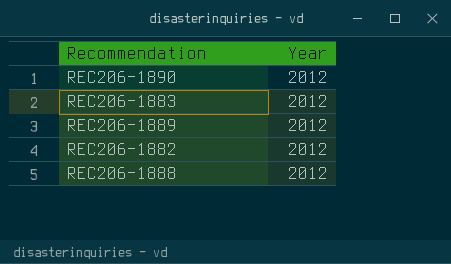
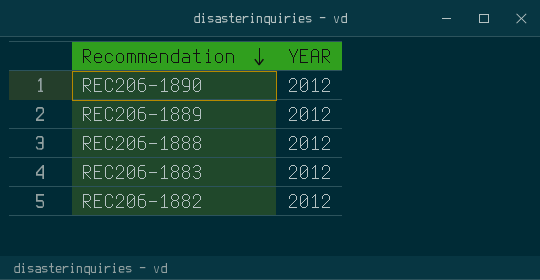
row order: none -> Recommendation descending
column name: Year -> YEAR

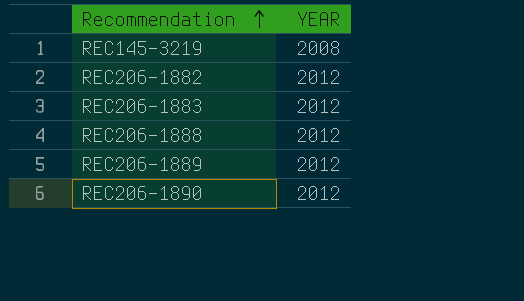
row order: Recommendation descending -> Recommendation ascending
row REC145-3219: none -> 2008

